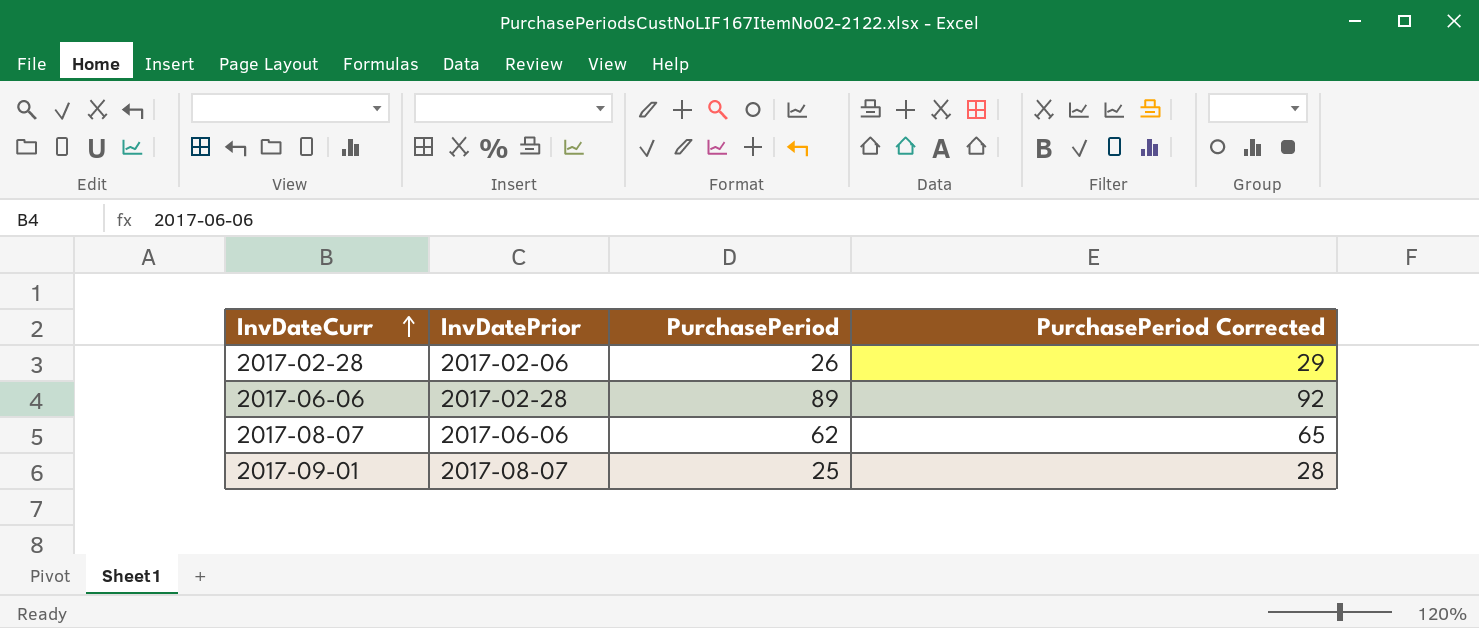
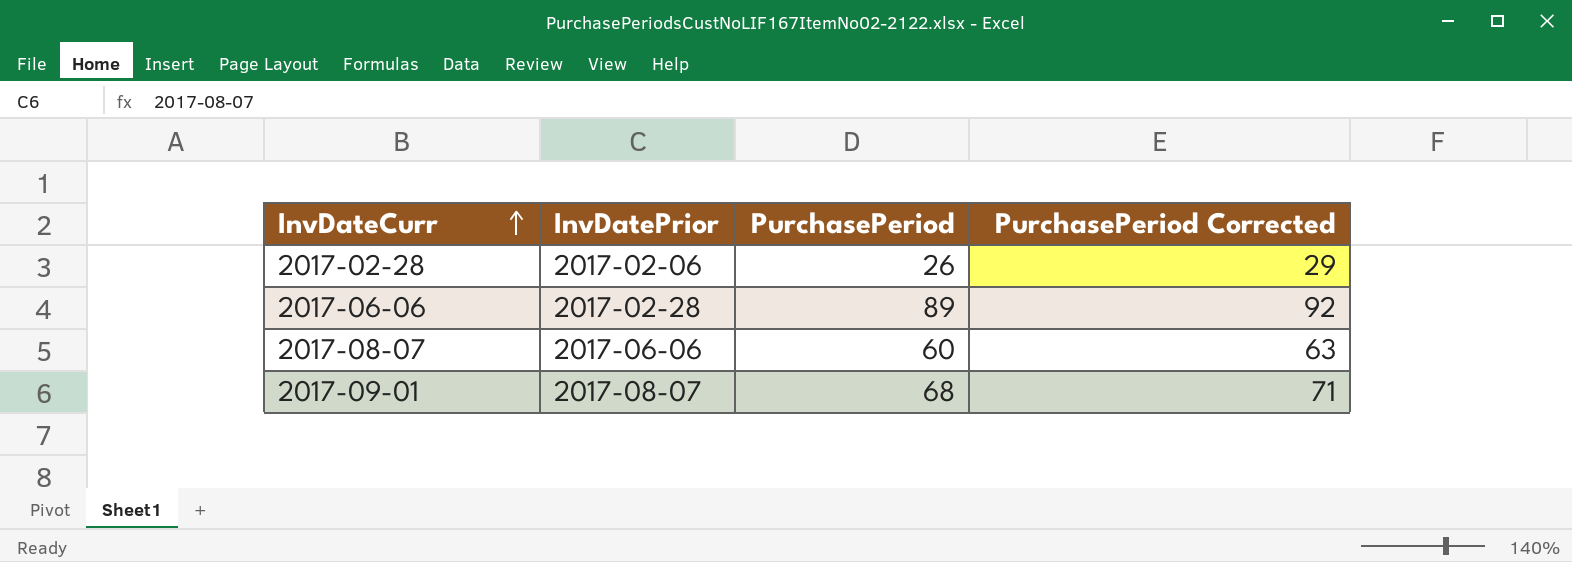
2017-08-07 | PurchasePeriod: 62 -> 60
2017-08-07 | PurchasePeriod Corrected: 65 -> 63
2017-09-01 | PurchasePeriod: 25 -> 68
2017-09-01 | PurchasePeriod Corrected: 28 -> 71

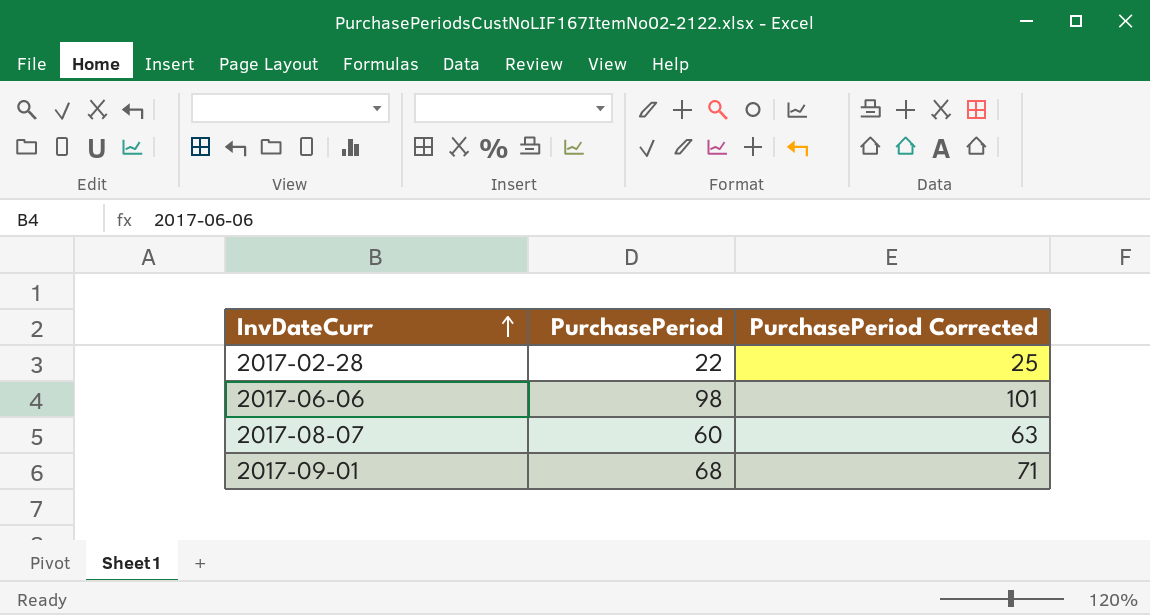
column InvDatePrior | position: 2 -> none
2017-02-28 | PurchasePeriod: 26 -> 22
2017-02-28 | PurchasePeriod Corrected: 29 -> 25
2017-06-06 | PurchasePeriod: 89 -> 98
2017-06-06 | PurchasePeriod Corrected: 92 -> 101

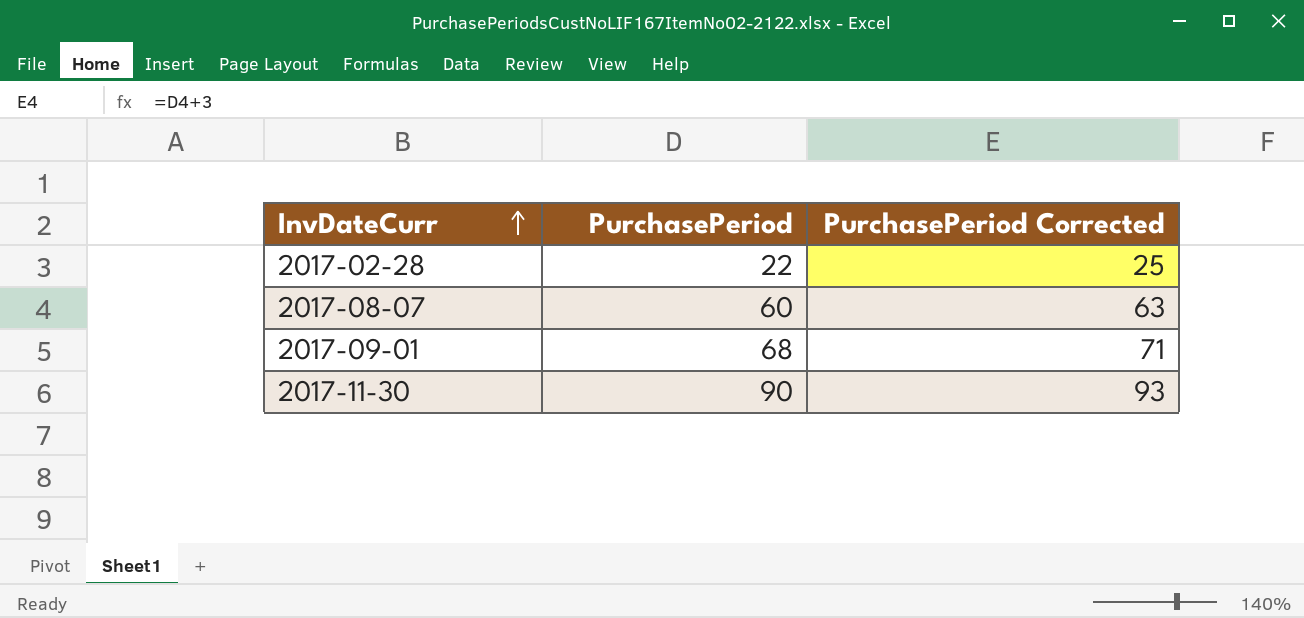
row 2017-06-06: 98 | 101 -> none
row 2017-11-30: none -> 90 | 93

